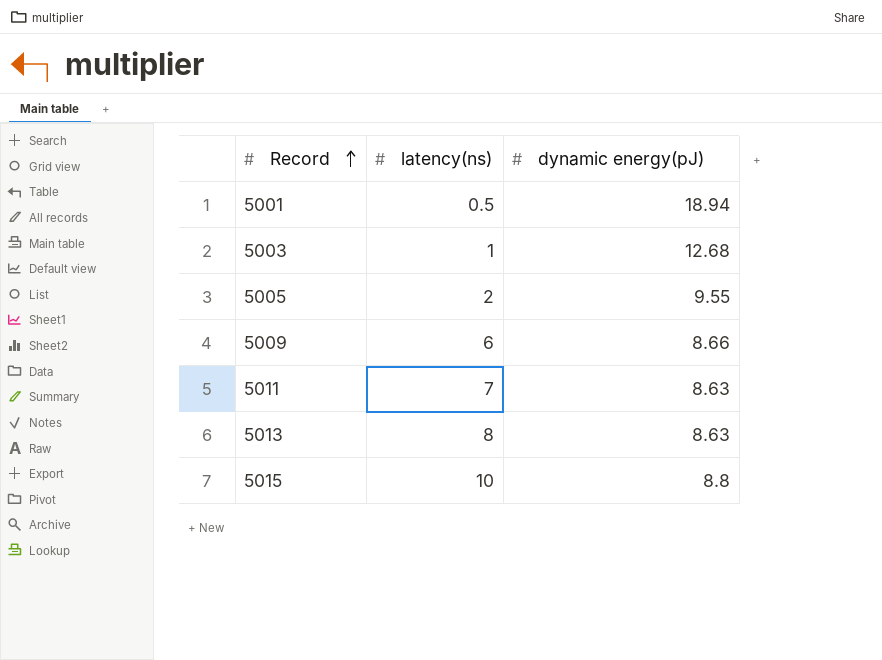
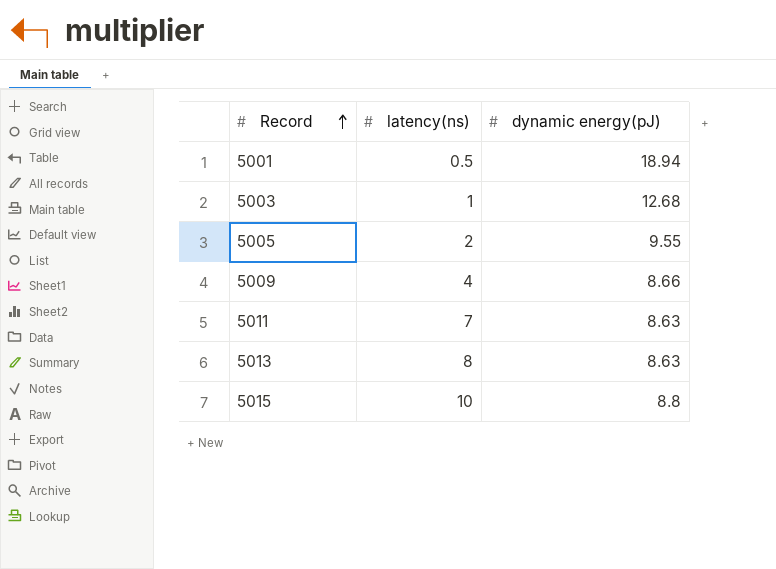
5009 | latency(ns): 6 -> 4

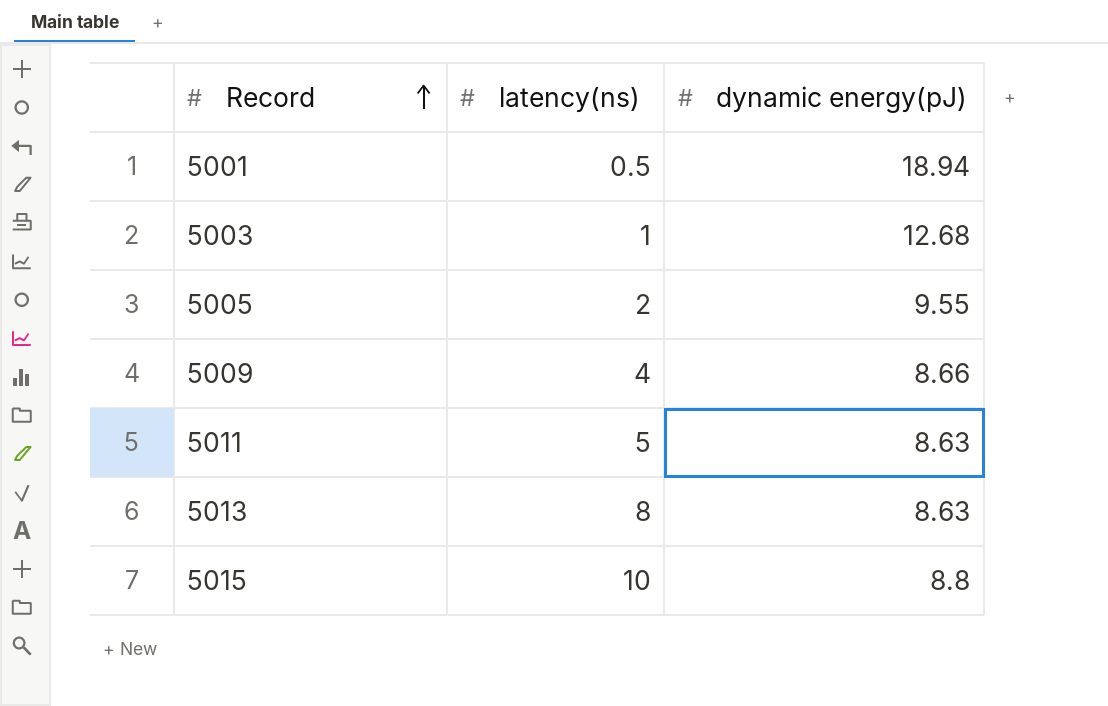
5011 | latency(ns): 7 -> 5

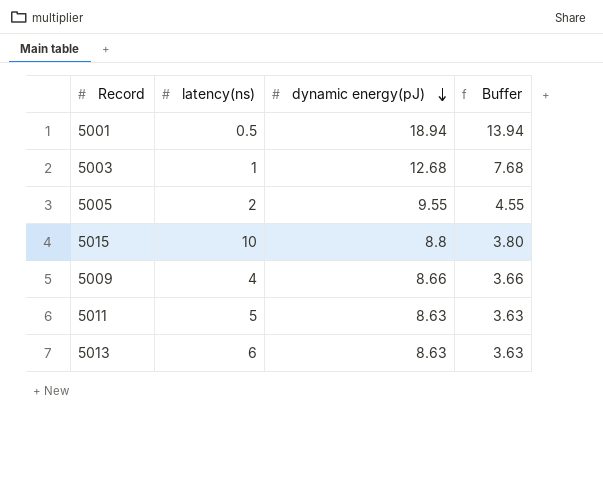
row order: Record ascending -> dynamic energy(pJ) descending
column Buffer | formula: none -> [dynamic energy(pJ)] - 5
5013 | latency(ns): 8 -> 6

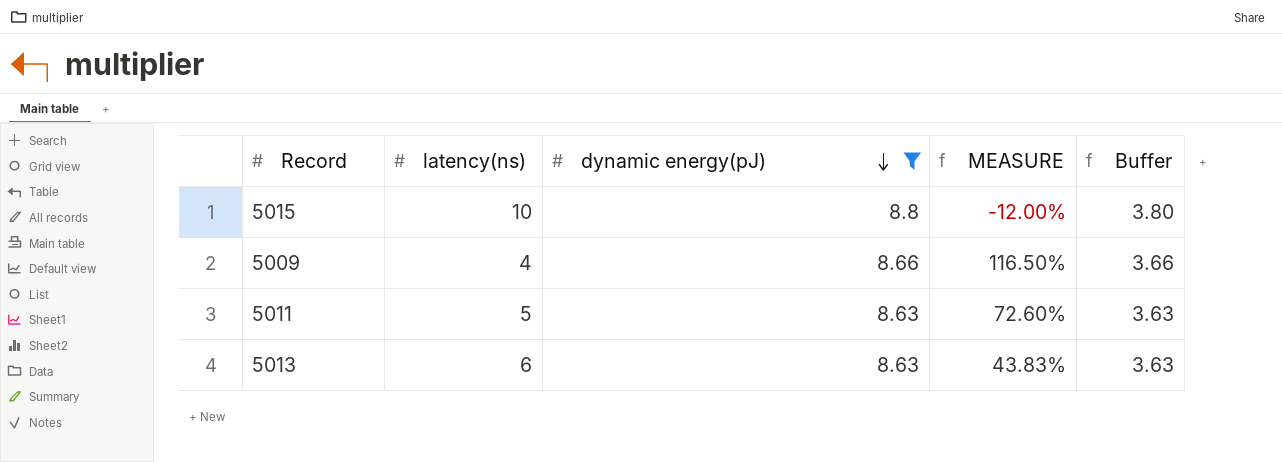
filter: none -> dynamic energy(pJ) <= 8.8
column MEASURE | formula: none -> ([dynamic energy(pJ)] - [latency(ns)]) / [latency(ns)]

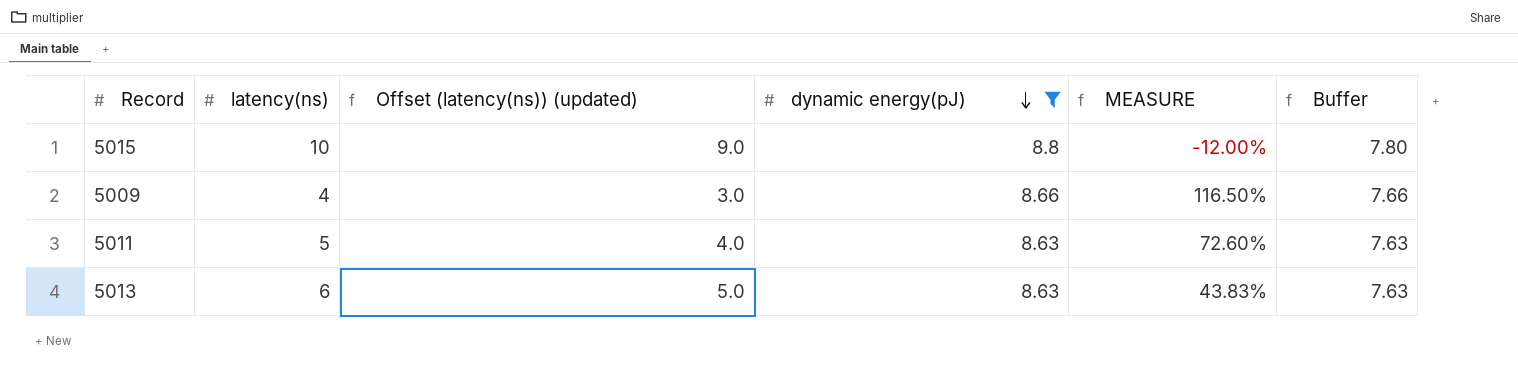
column Offset (latency(ns)) (updated) | formula: none -> [latency(ns)] - 1
column Buffer | formula: [dynamic energy(pJ)] - 5 -> [dynamic energy(pJ)] - 1

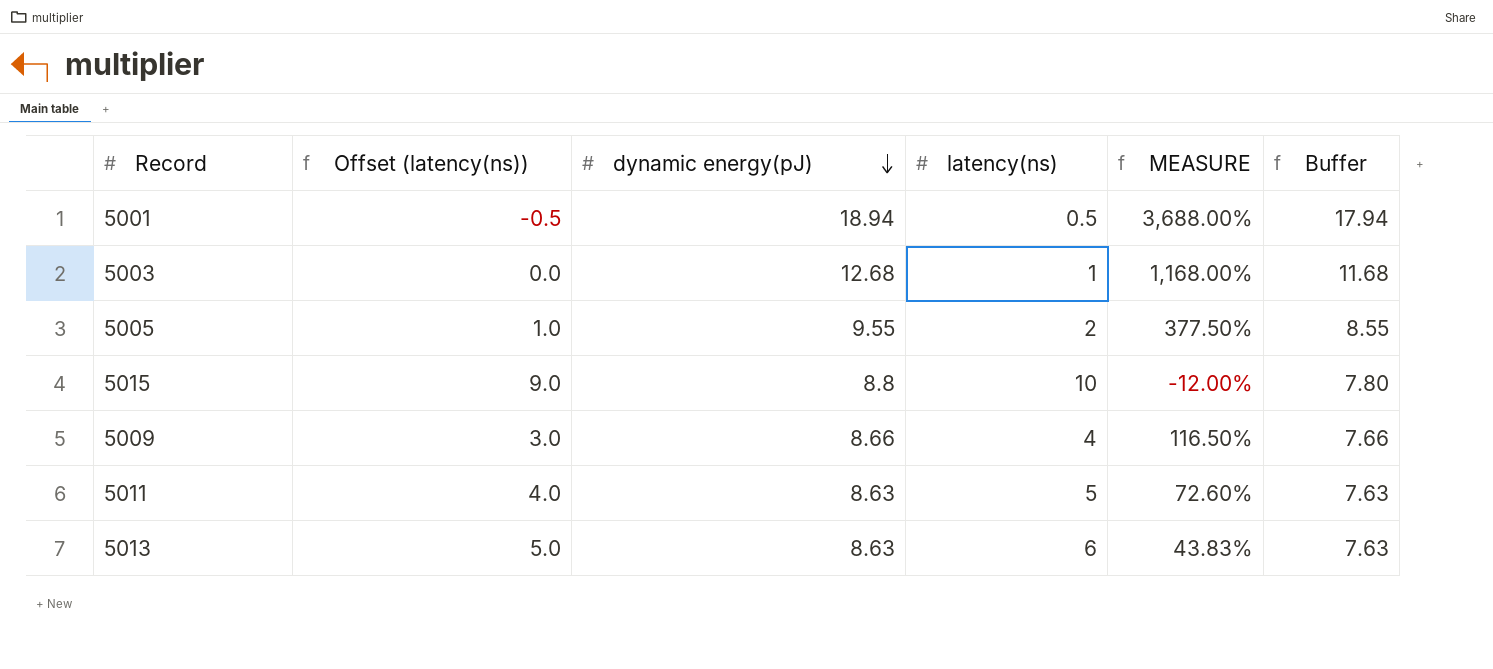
filter: dynamic energy(pJ) <= 8.8 -> none
column name: Offset (latency(ns)) (updated) -> Offset (latency(ns))
column latency(ns) | position: 2 -> 4

